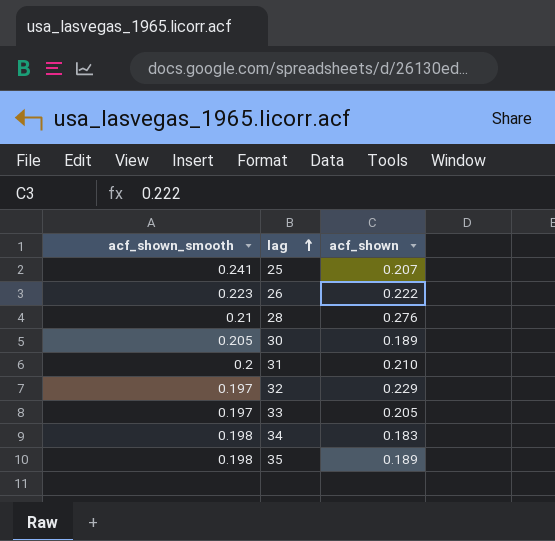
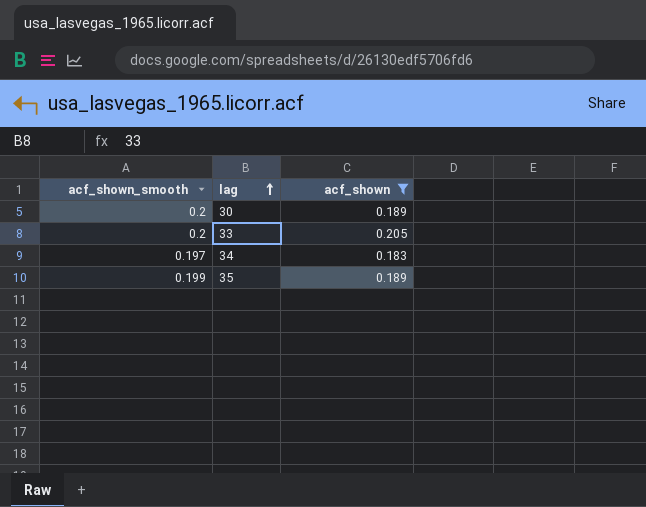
filter: none -> acf_shown <= 0.205
30 | acf_shown_smooth: 0.205 -> 0.2
33 | acf_shown_smooth: 0.197 -> 0.2
34 | acf_shown_smooth: 0.198 -> 0.197
35 | acf_shown_smooth: 0.198 -> 0.199

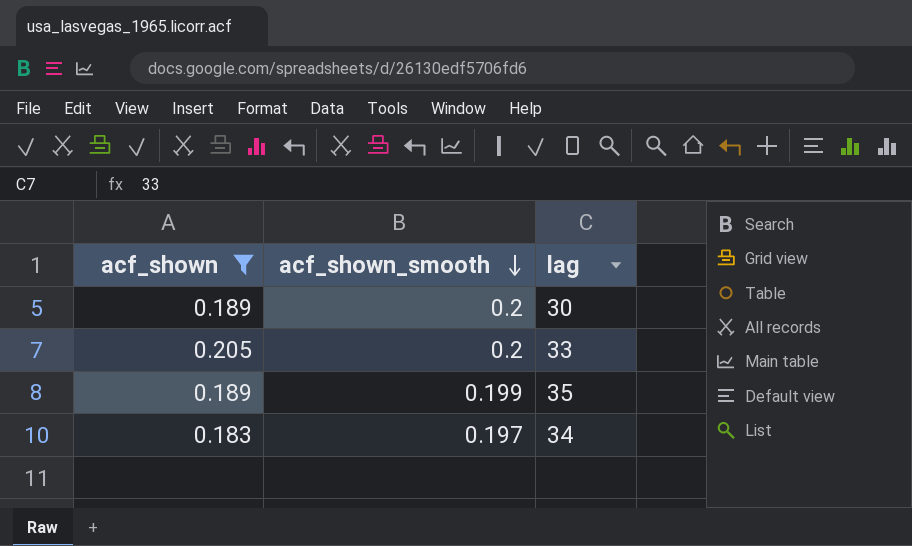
row order: lag ascending -> acf_shown_smooth descending
column acf_shown | position: 3 -> 1

